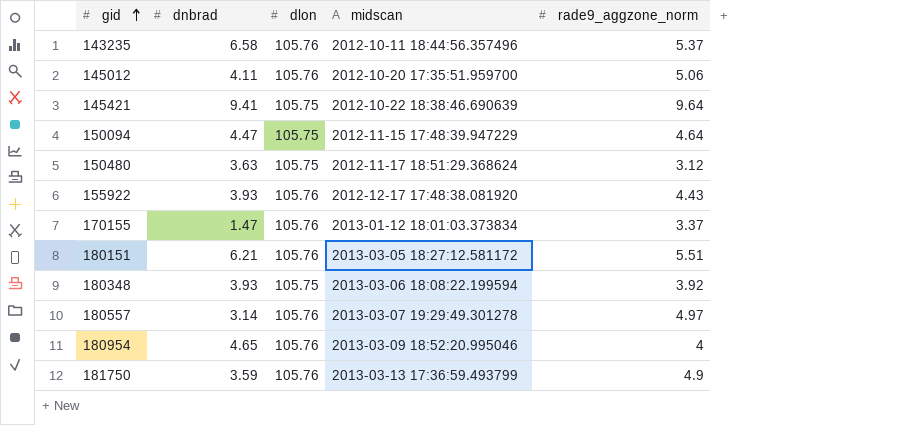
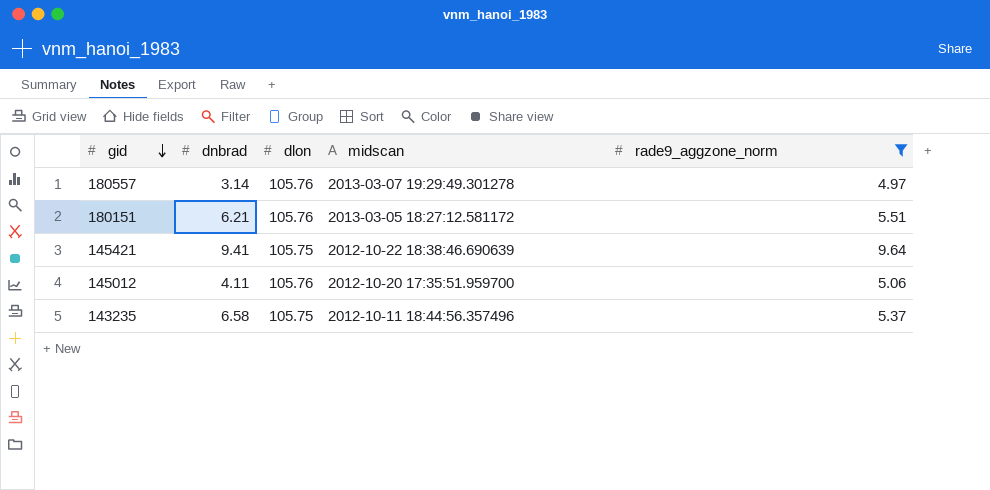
filter: none -> rade9_aggzone_norm >= 4.97
row order: gid ascending -> gid descending
143235 | dlon: 105.76 -> 105.75

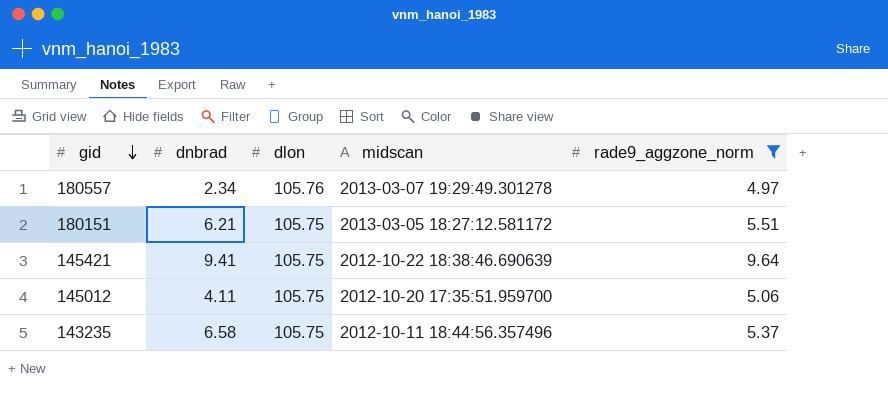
180557 | dnbrad: 3.14 -> 2.34
180151 | dlon: 105.76 -> 105.75
145012 | dlon: 105.76 -> 105.75

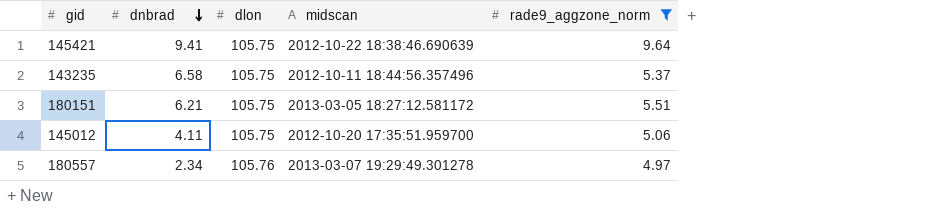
row order: gid descending -> dnbrad descending

